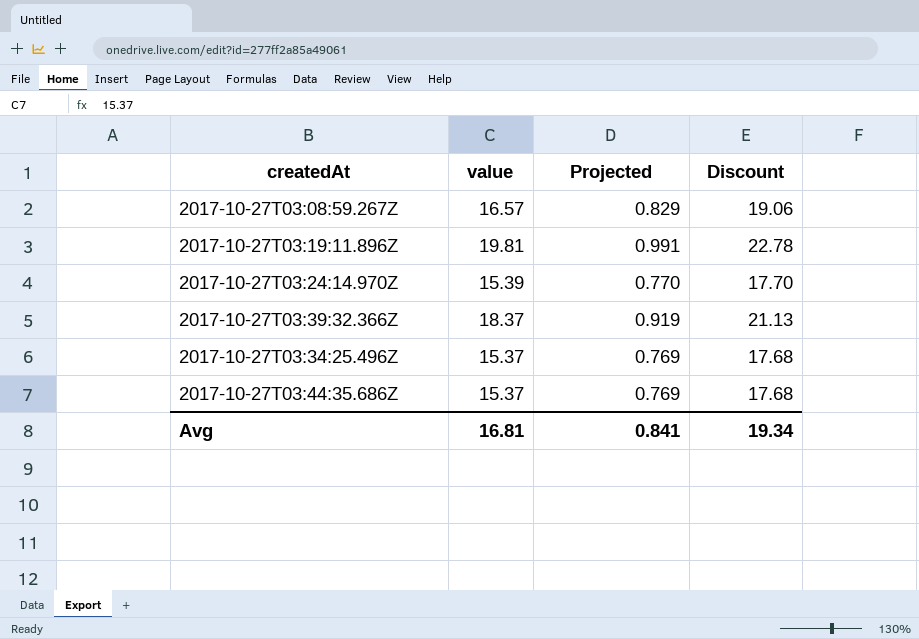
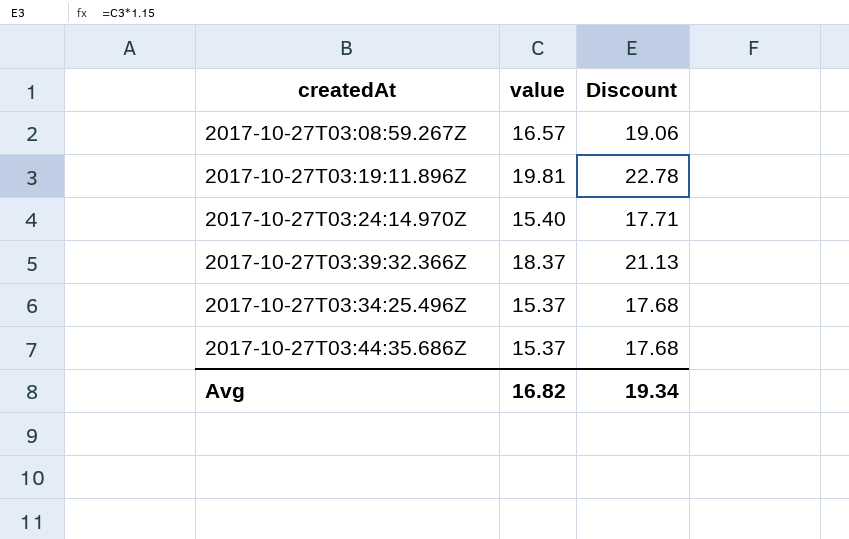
column Projected | formula: [value] * 0.05 -> none
2017-10-27T03:24:14.970Z | value: 15.39 -> 15.40
2017-10-27T03:24:14.970Z | Discount: 17.70 -> 17.71
Avg | value: 16.81 -> 16.82

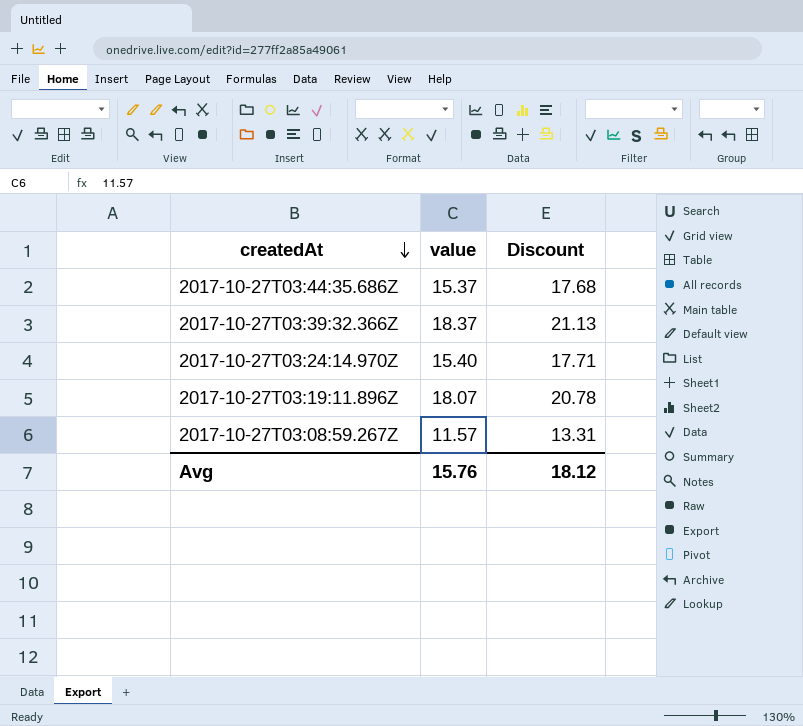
row order: none -> createdAt descending
row 2017-10-27T03:34:25.496Z: 15.37 | 17.68 -> none
2017-10-27T03:19:11.896Z | value: 19.81 -> 18.07
2017-10-27T03:19:11.896Z | Discount: 22.78 -> 20.78
2017-10-27T03:08:59.267Z | value: 16.57 -> 11.57
2017-10-27T03:08:59.267Z | Discount: 19.06 -> 13.31
Avg | value: 16.82 -> 15.76
Avg | Discount: 19.34 -> 18.12

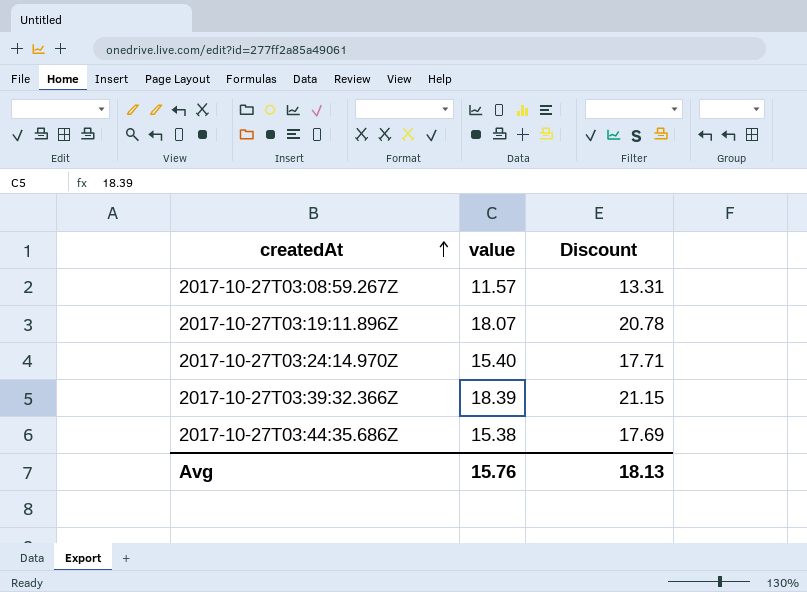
row order: createdAt descending -> createdAt ascending
2017-10-27T03:39:32.366Z | value: 18.37 -> 18.39
2017-10-27T03:39:32.366Z | Discount: 21.13 -> 21.15
2017-10-27T03:44:35.686Z | value: 15.37 -> 15.38
2017-10-27T03:44:35.686Z | Discount: 17.68 -> 17.69
Avg | Discount: 18.12 -> 18.13

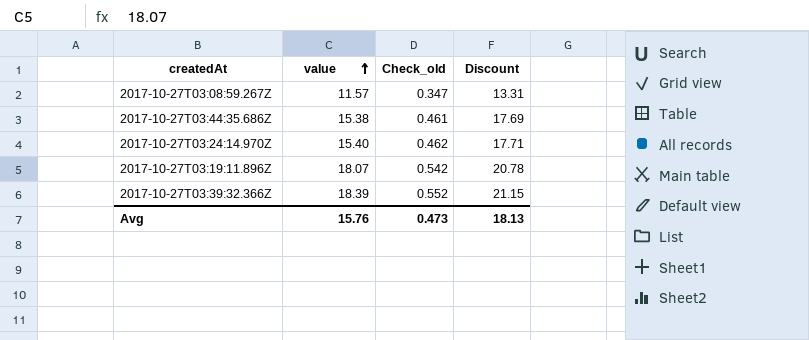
row order: createdAt ascending -> value ascending
column Check_old | formula: none -> [value] * 0.03

